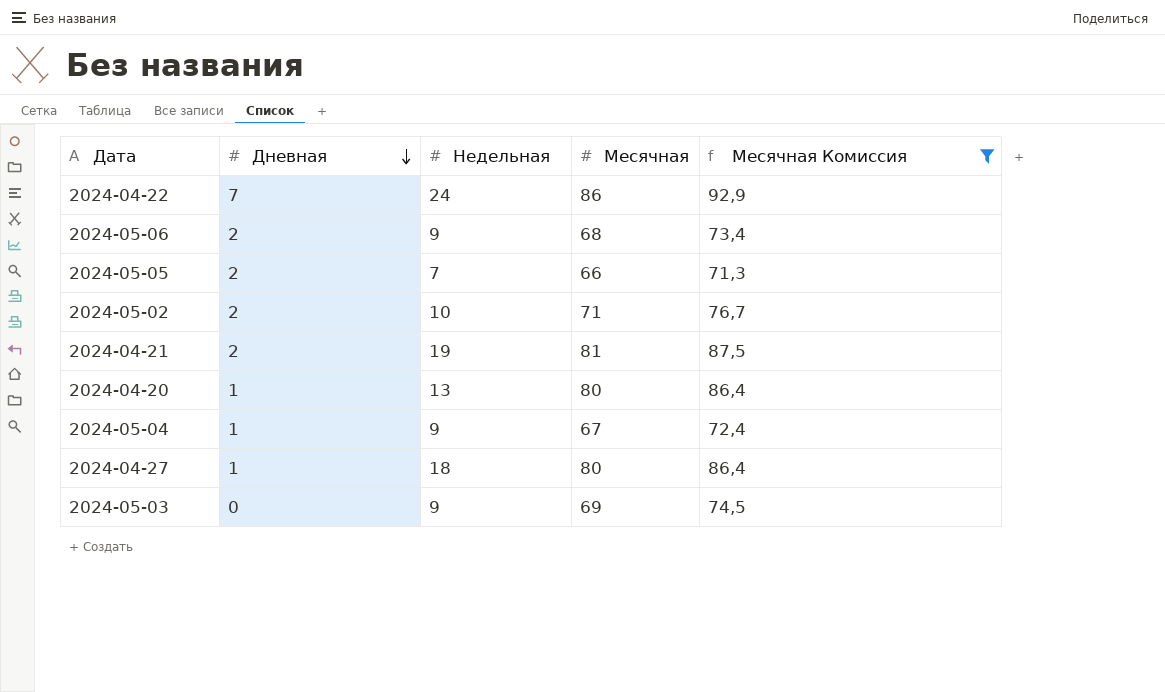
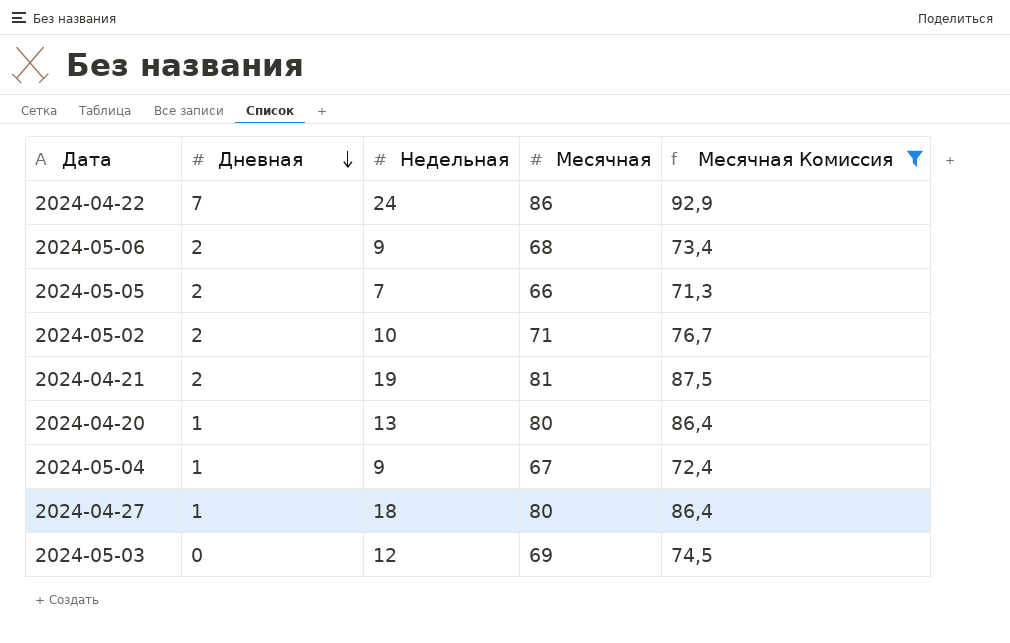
2024-05-03 | Недельная: 9 -> 12

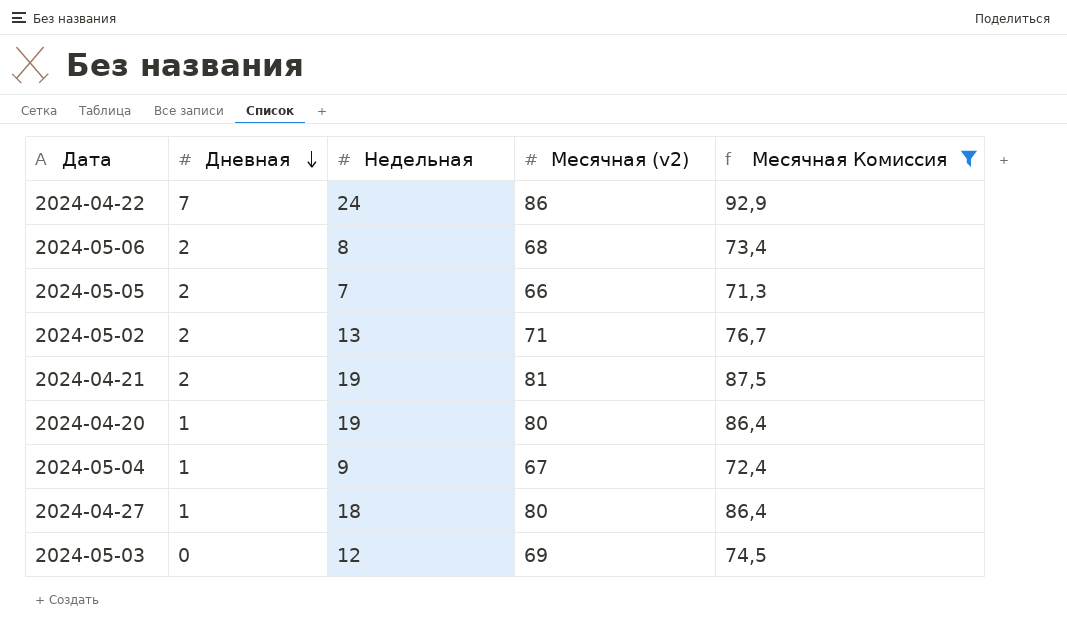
column name: Месячная -> Месячная (v2)
2024-05-06 | Недельная: 9 -> 8
2024-05-02 | Недельная: 10 -> 13
2024-04-20 | Недельная: 13 -> 19

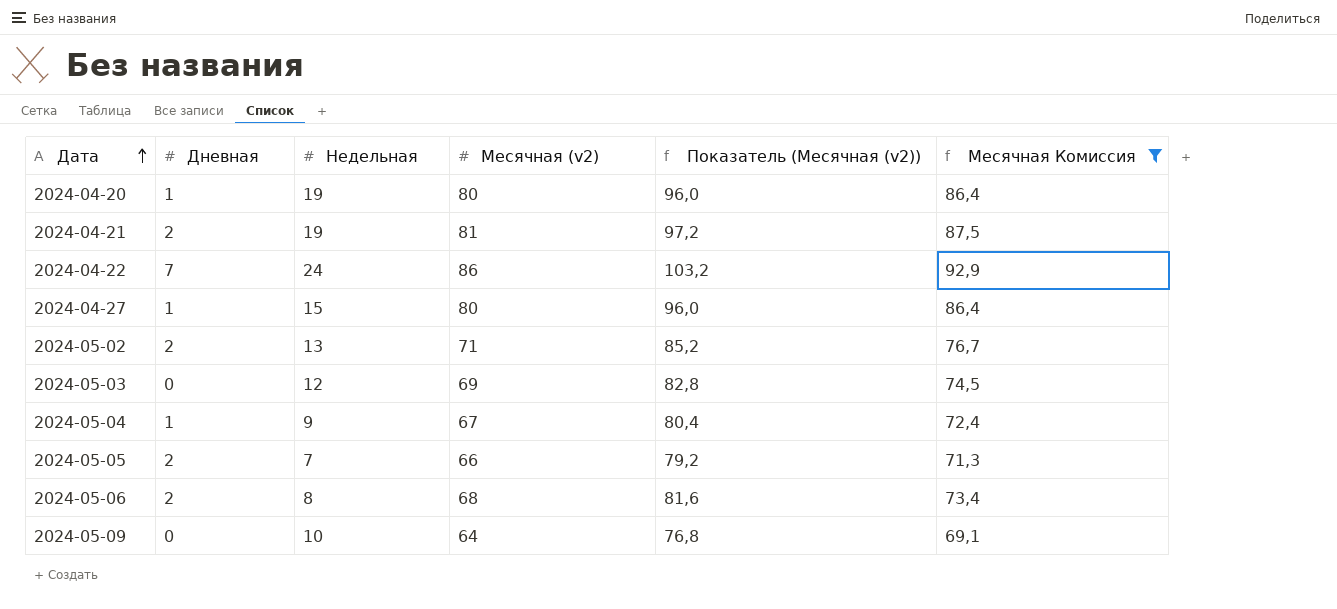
row order: Дневная descending -> Дата ascending
column Показатель (Месячная (v2)) | formula: none -> [Месячная (v2)] * 1,2
2024-04-27 | Недельная: 18 -> 15
row 2024-05-09: none -> 0 | 10 | 64 | 76,8 | 69,1

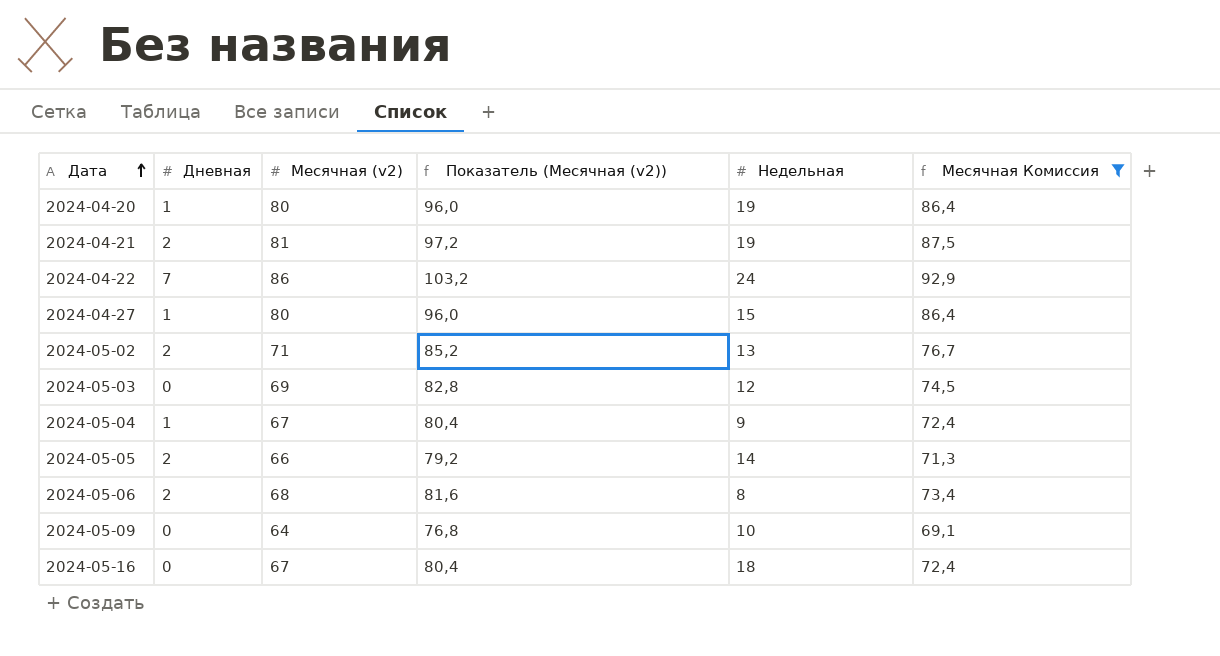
column Недельная | position: 3 -> 5
2024-05-05 | Недельная: 7 -> 14
row 2024-05-16: none -> 0 | 67 | 80,4 | 18 | 72,4

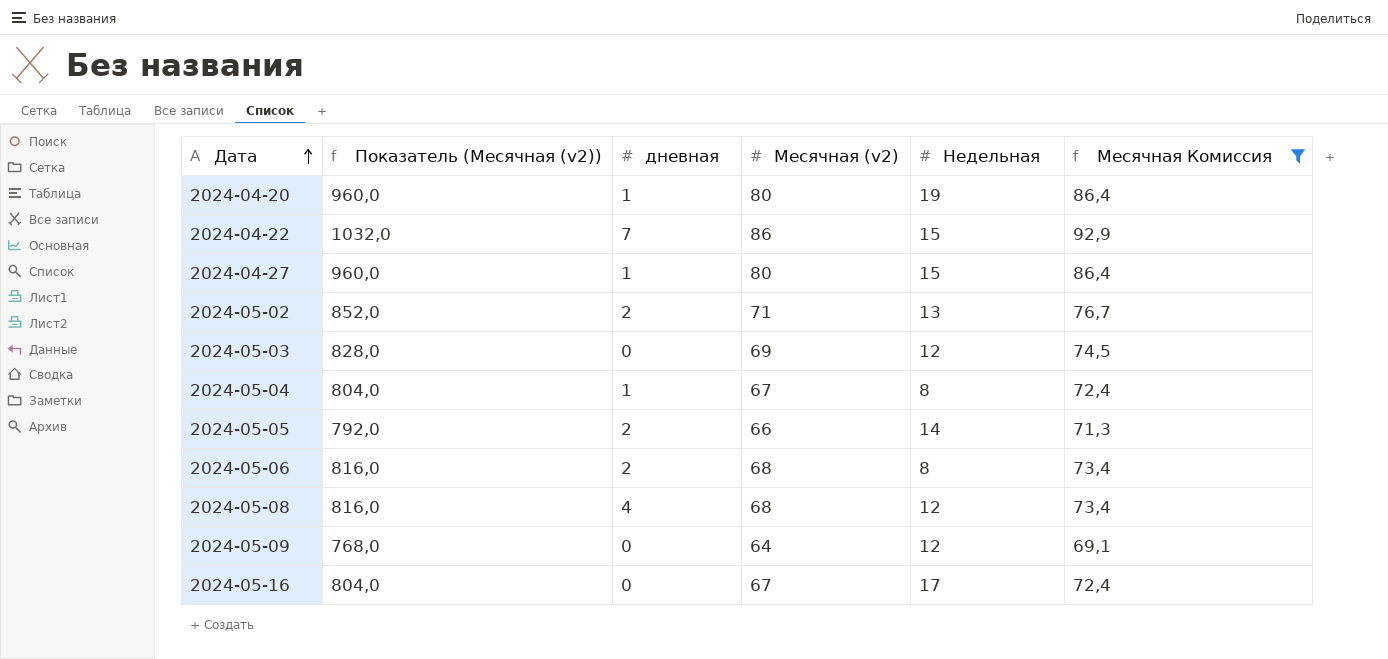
column Показатель (Месячная (v2)) | formula: [Месячная (v2)] * 1,2 -> [Месячная (v2)] * 12
column Показатель (Месячная (v2)) | position: 4 -> 2
column name: Дневная -> дневная
row 2024-04-21: 2 | 81 | 97,2 | 19 | 87,5 -> none
2024-04-22 | Недельная: 24 -> 15
2024-05-04 | Недельная: 9 -> 8
row 2024-05-08: none -> 816,0 | 4 | 68 | 12 | 73,4
2024-05-09 | Недельная: 10 -> 12
2024-05-16 | Недельная: 18 -> 17

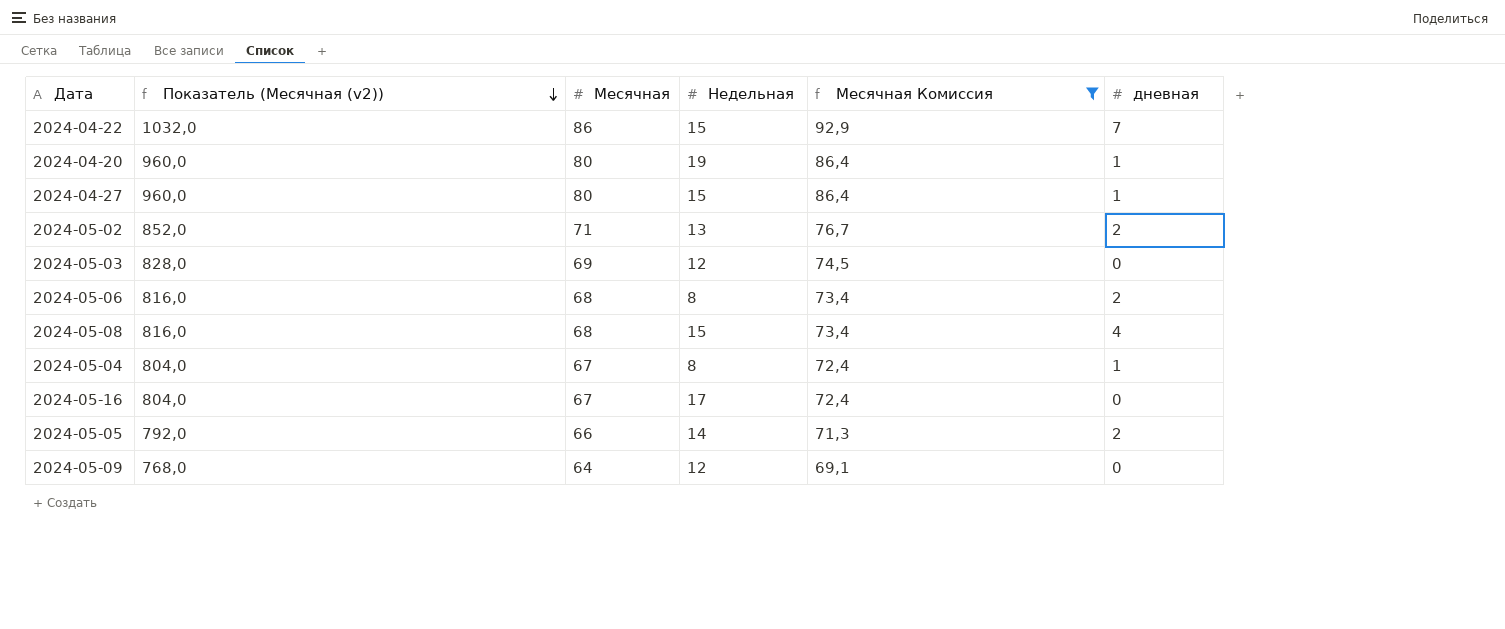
row order: Дата ascending -> Показатель (Месячная (v2)) descending
column name: Месячная (v2) -> Месячная
column дневная | position: 3 -> 6
2024-05-08 | Недельная: 12 -> 15

